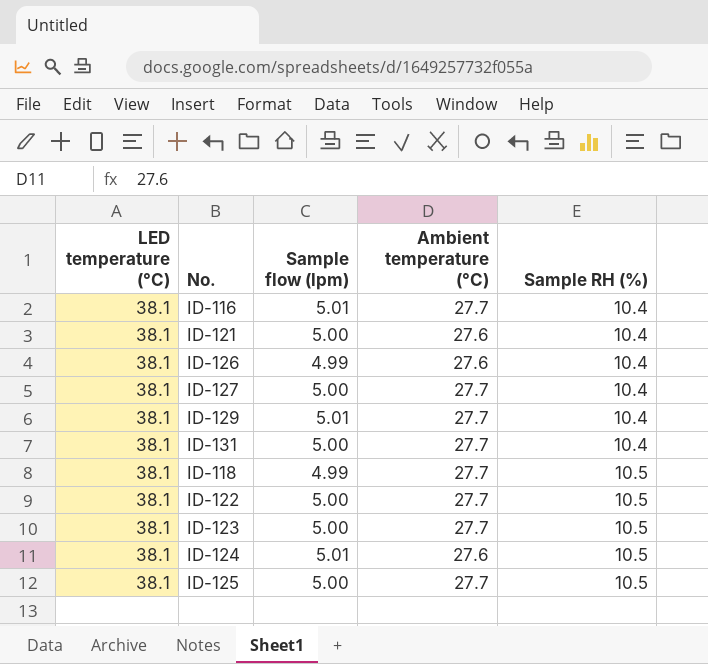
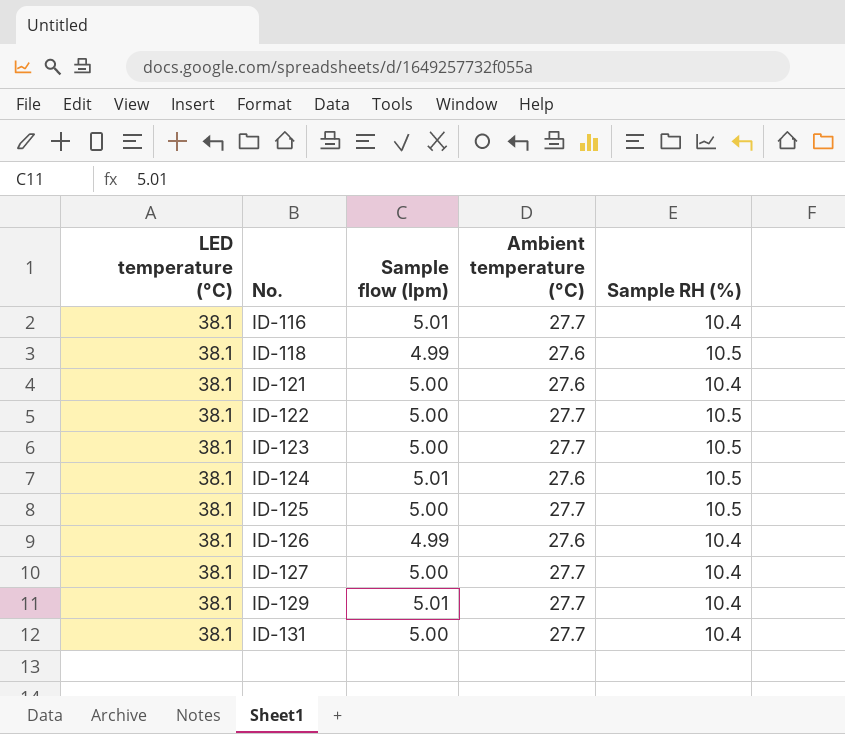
row order: Sample RH (%) ascending -> No. ascending
ID-118 | Ambient temperature (°C): 27.7 -> 27.6

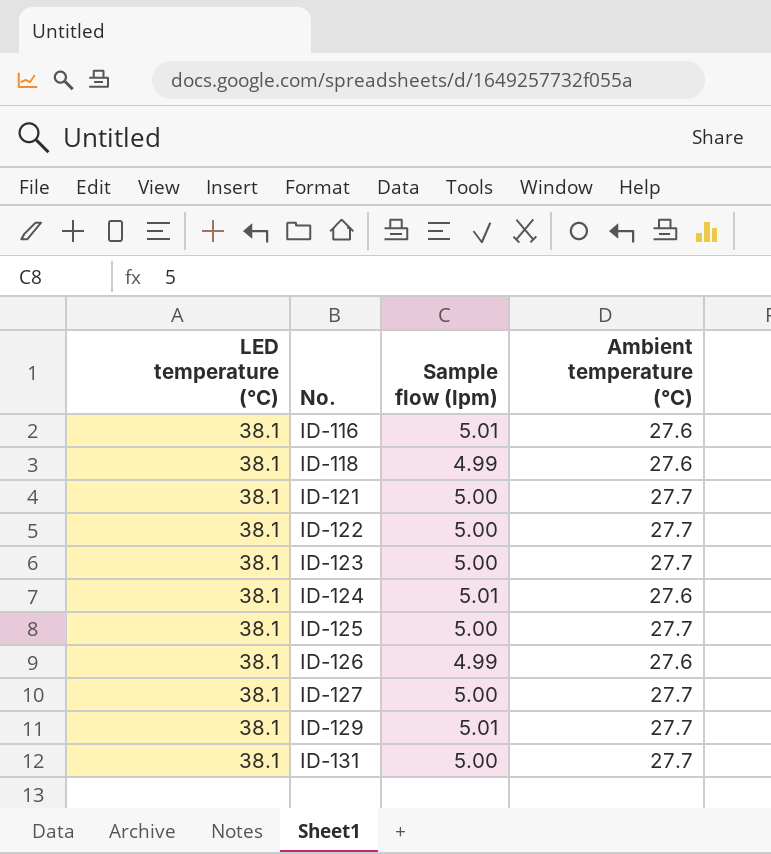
column Sample RH (%) | position: 5 -> none
ID-116 | Ambient temperature (°C): 27.7 -> 27.6
ID-121 | Ambient temperature (°C): 27.6 -> 27.7

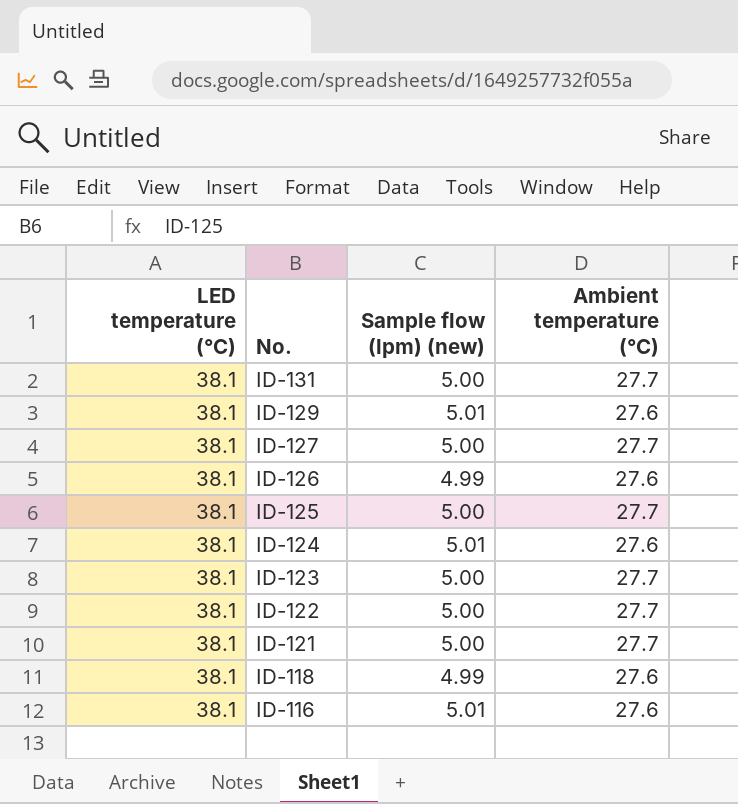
row order: No. ascending -> No. descending
column name: Sample flow (lpm) -> Sample flow (lpm) (new)
ID-129 | Ambient temperature (°C): 27.7 -> 27.6

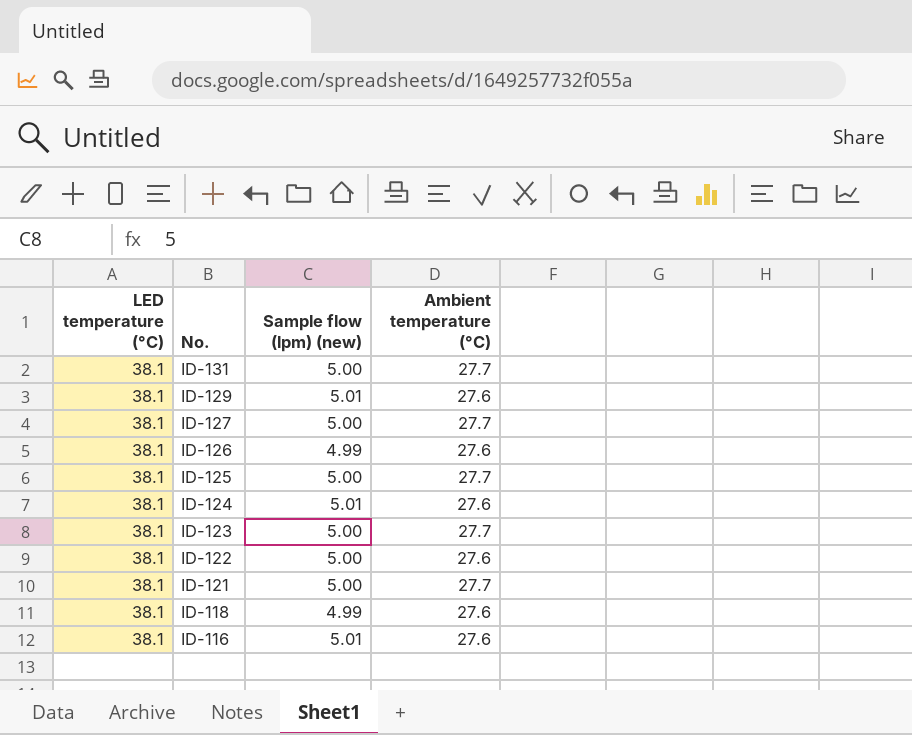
ID-122 | Ambient temperature (°C): 27.7 -> 27.6

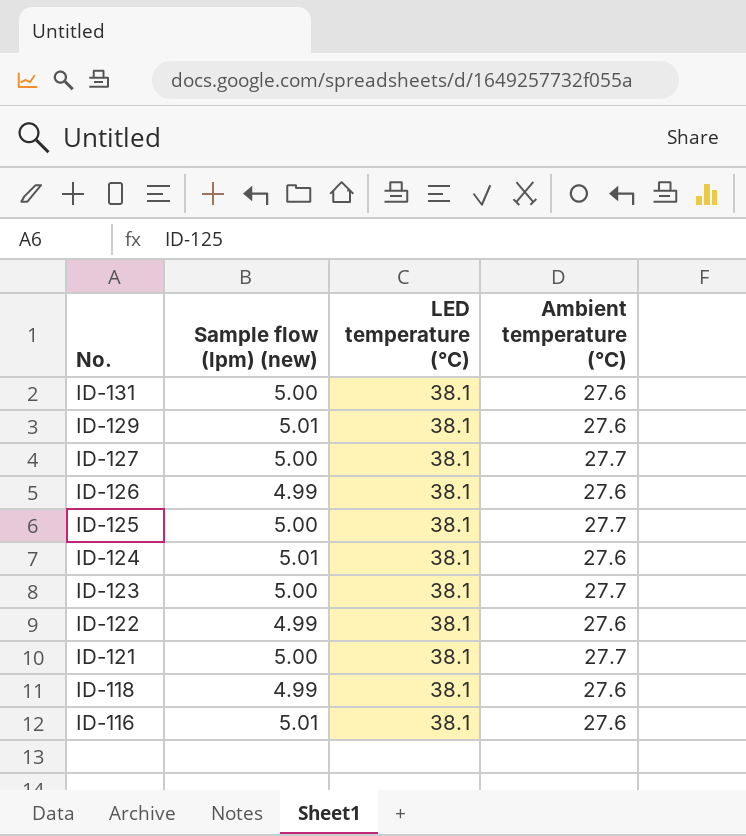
column LED temperature (°C) | position: 1 -> 3
ID-131 | Ambient temperature (°C): 27.7 -> 27.6
ID-122 | Sample flow (lpm) (new): 5.00 -> 4.99

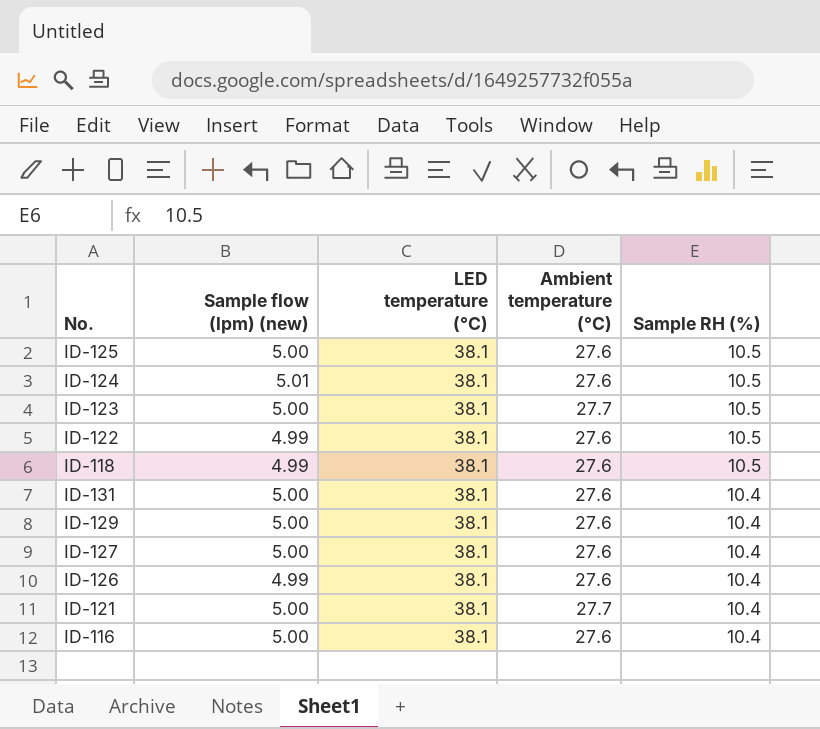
row order: No. descending -> Sample RH (%) descending
column Sample RH (%) | position: none -> 5
ID-125 | Ambient temperature (°C): 27.7 -> 27.6
ID-129 | Sample flow (lpm) (new): 5.01 -> 5.00
ID-127 | Ambient temperature (°C): 27.7 -> 27.6
ID-116 | Sample flow (lpm) (new): 5.01 -> 5.00

